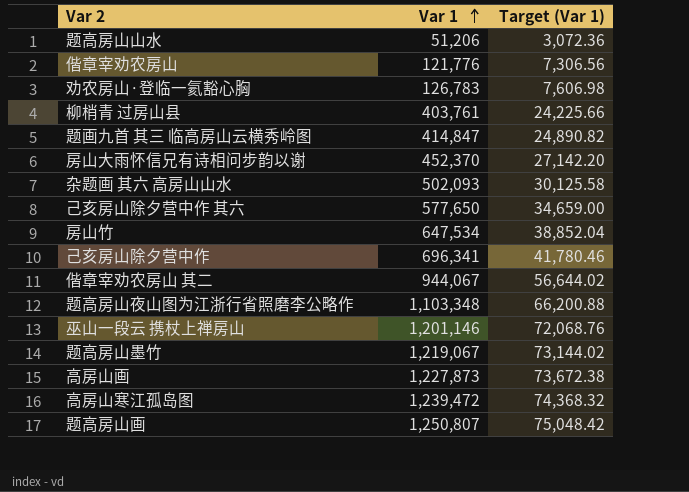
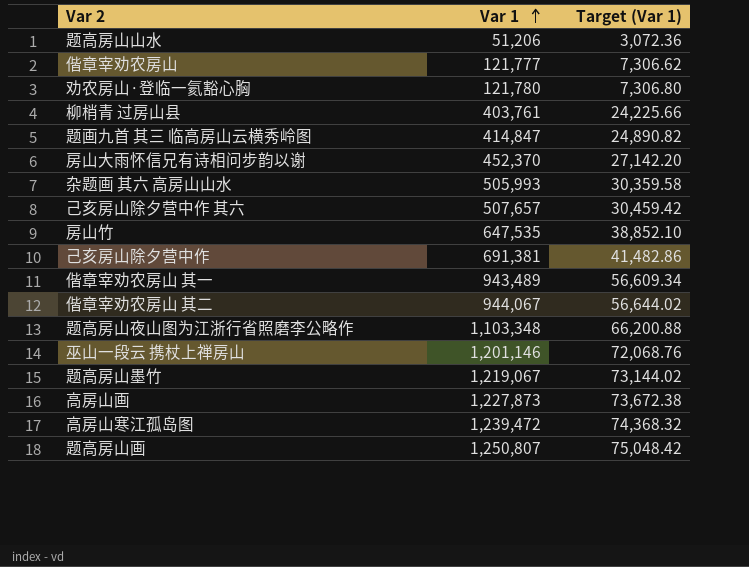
偕章宰劝农房山 | Var 1: 121,776 -> 121,777
偕章宰劝农房山 | Target (Var 1): 7,306.56 -> 7,306.62
劝农房山·登临一氦豁心胸 | Var 1: 126,783 -> 121,780
劝农房山·登临一氦豁心胸 | Target (Var 1): 7,606.98 -> 7,306.80
杂题画 其六 高房山山水 | Var 1: 502,093 -> 505,993
杂题画 其六 高房山山水 | Target (Var 1): 30,125.58 -> 30,359.58
己亥房山除夕营中作 其六 | Var 1: 577,650 -> 507,657
己亥房山除夕营中作 其六 | Target (Var 1): 34,659.00 -> 30,459.42
房山竹 | Var 1: 647,534 -> 647,535
房山竹 | Target (Var 1): 38,852.04 -> 38,852.10
己亥房山除夕营中作 | Var 1: 696,341 -> 691,381
己亥房山除夕营中作 | Target (Var 1): 41,780.46 -> 41,482.86
row 偕章宰劝农房山 其一: none -> 943,489 | 56,609.34

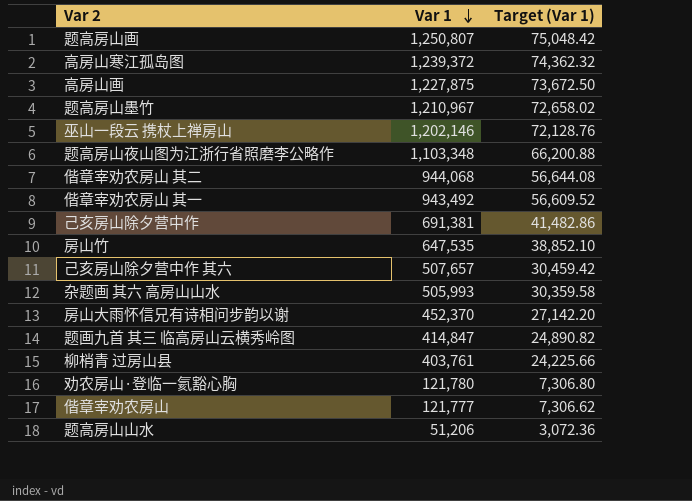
row order: Var 1 ascending -> Var 1 descending
高房山寒江孤岛图 | Var 1: 1,239,472 -> 1,239,372
高房山寒江孤岛图 | Target (Var 1): 74,368.32 -> 74,362.32
高房山画 | Var 1: 1,227,873 -> 1,227,875
高房山画 | Target (Var 1): 73,672.38 -> 73,672.50
题高房山墨竹 | Var 1: 1,219,067 -> 1,210,967
题高房山墨竹 | Target (Var 1): 73,144.02 -> 72,658.02
巫山一段云 携杖上禅房山 | Var 1: 1,201,146 -> 1,202,146
巫山一段云 携杖上禅房山 | Target (Var 1): 72,068.76 -> 72,128.76
偕章宰劝农房山 其二 | Var 1: 944,067 -> 944,068
偕章宰劝农房山 其二 | Target (Var 1): 56,644.02 -> 56,644.08
偕章宰劝农房山 其一 | Var 1: 943,489 -> 943,492
偕章宰劝农房山 其一 | Target (Var 1): 56,609.34 -> 56,609.52

